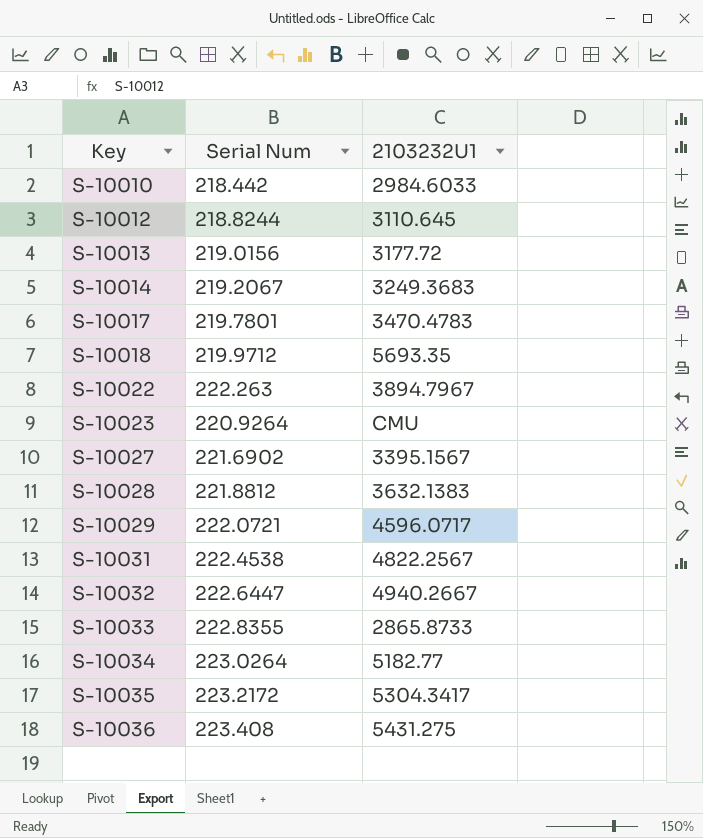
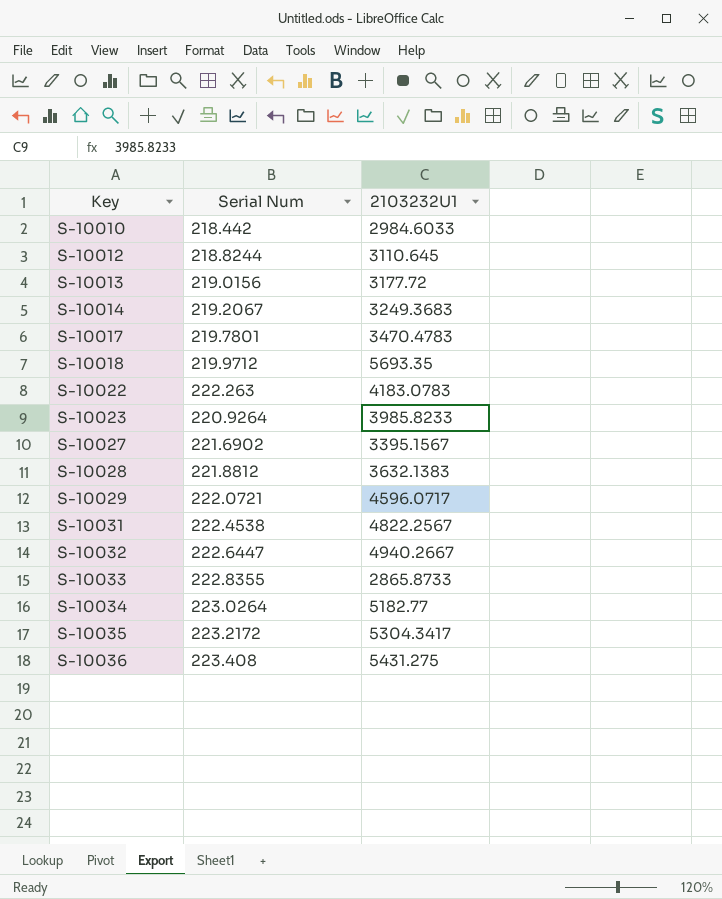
S-10022 | 2103232U1: 3894.7967 -> 4183.0783
S-10023 | 2103232U1: CMU -> 3985.8233

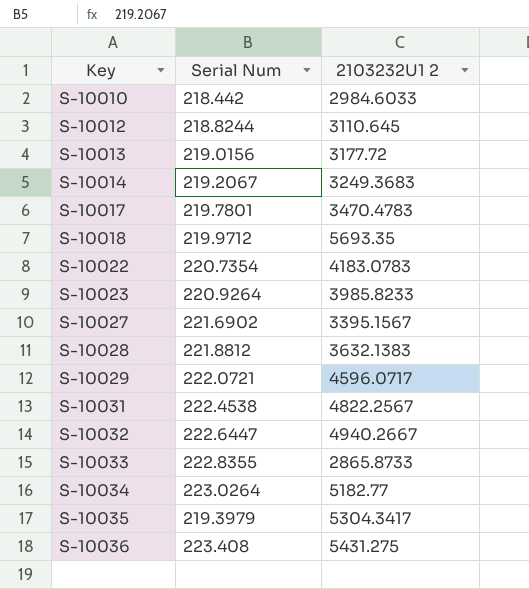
column name: 2103232U1 -> 2103232U1 2
S-10022 | Serial Num: 222.263 -> 220.7354
S-10035 | Serial Num: 223.2172 -> 219.3979

